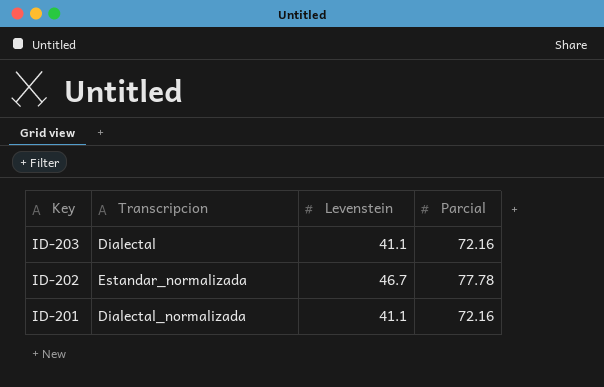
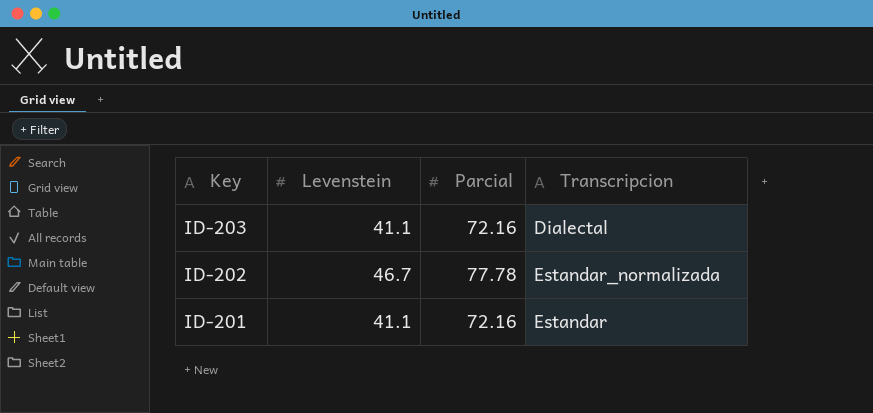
column Transcripcion | position: 2 -> 4
ID-201 | Transcripcion: Dialectal_normalizada -> Estandar

